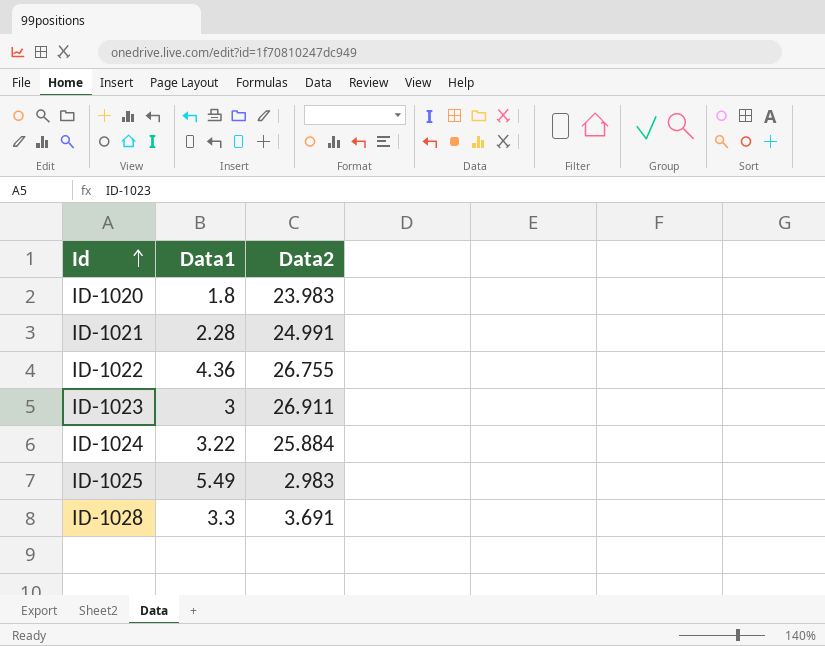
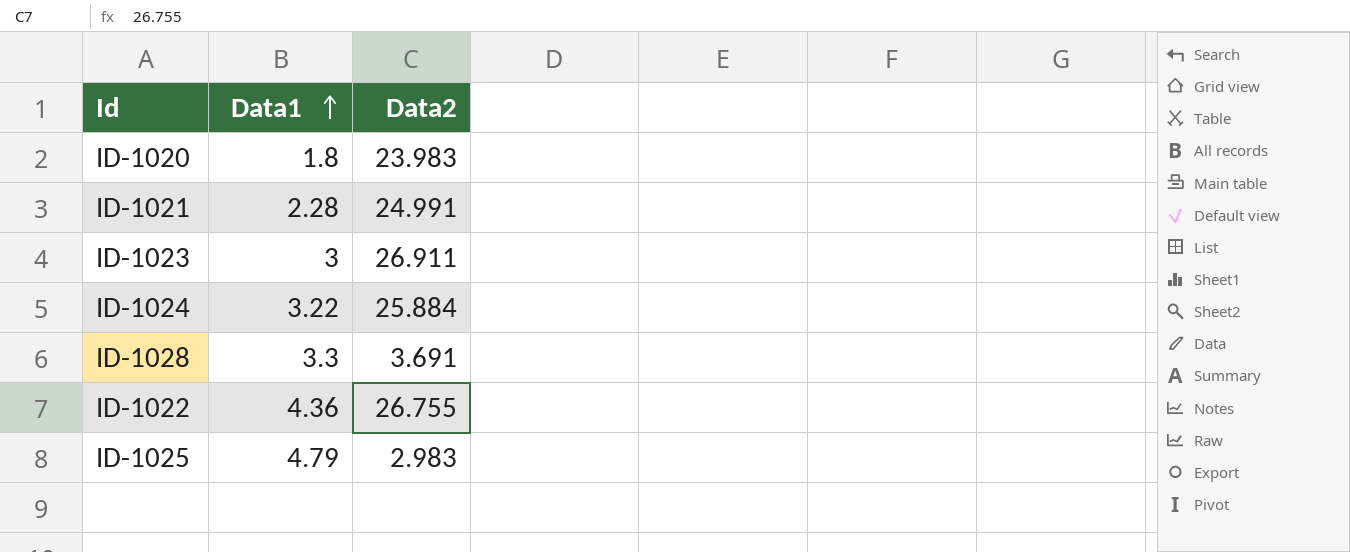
row order: Id ascending -> Data1 ascending
ID-1025 | Data1: 5.49 -> 4.79

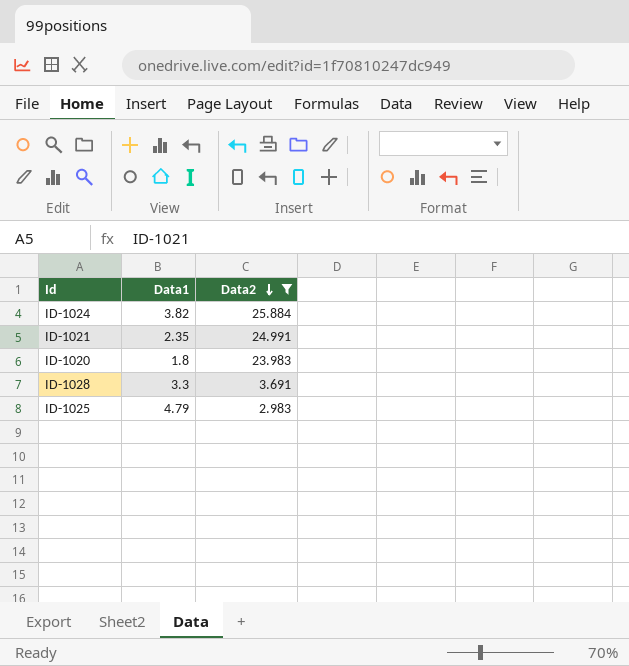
filter: none -> Data2 <= 25.884
row order: Data1 ascending -> Data2 descending
ID-1024 | Data1: 3.22 -> 3.82
ID-1021 | Data1: 2.28 -> 2.35

